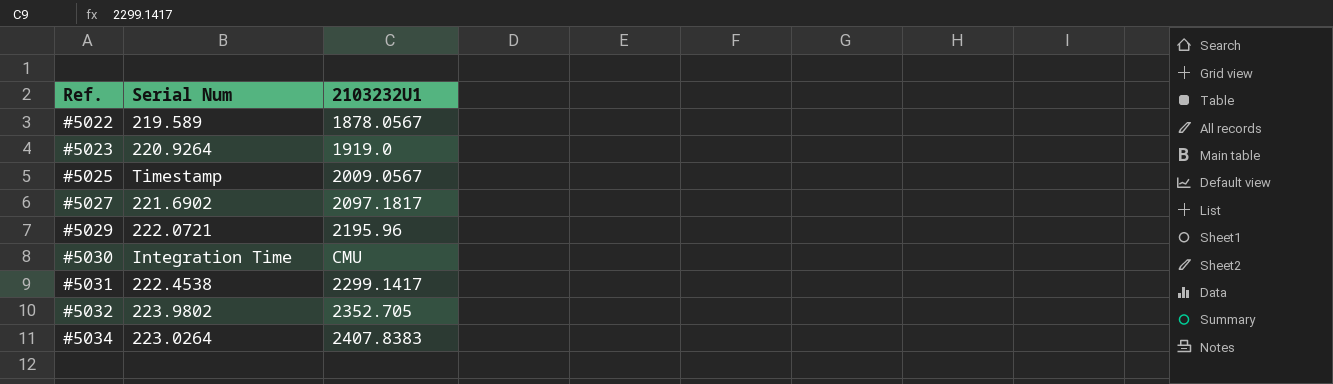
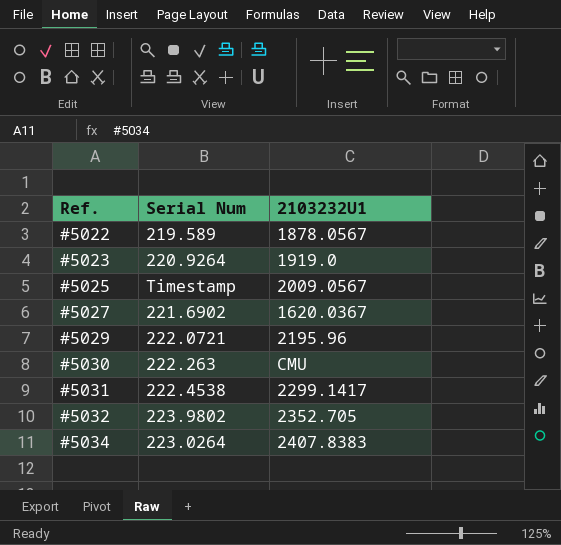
#5027 | 2103232U1: 2097.1817 -> 1620.0367
#5030 | Serial Num: Integration Time -> 222.263

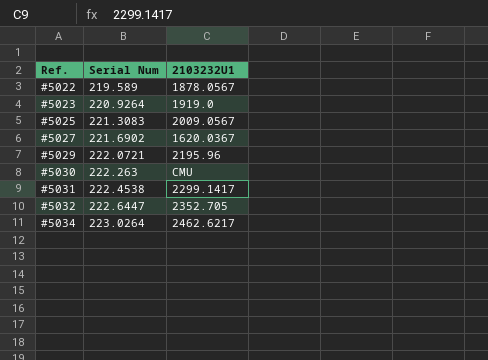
#5025 | Serial Num: Timestamp -> 221.3083
#5032 | Serial Num: 223.9802 -> 222.6447
#5034 | 2103232U1: 2407.8383 -> 2462.6217

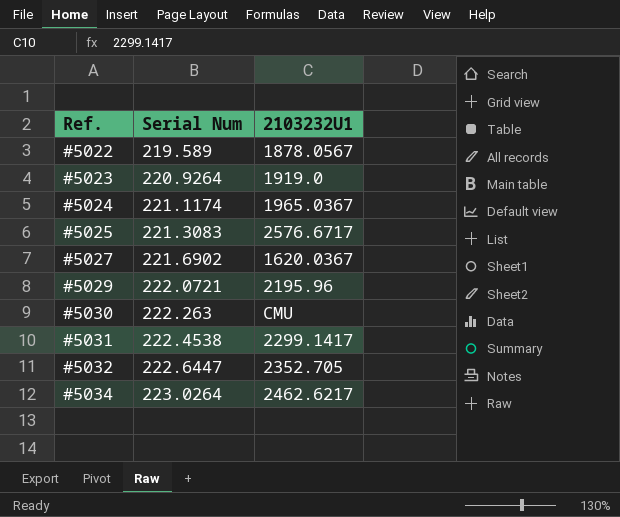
row #5024: none -> 221.1174 | 1965.0367
#5025 | 2103232U1: 2009.0567 -> 2576.6717

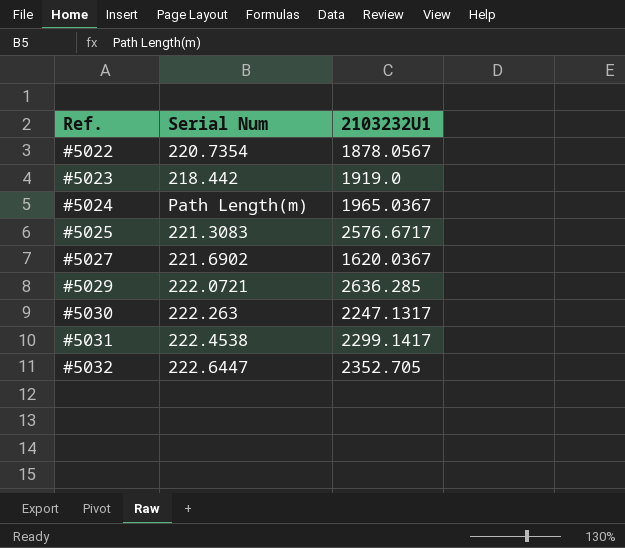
row #5034: 223.0264 | 2462.6217 -> none
#5022 | Serial Num: 219.589 -> 220.7354
#5023 | Serial Num: 220.9264 -> 218.442
#5024 | Serial Num: 221.1174 -> Path Length(m)
#5029 | 2103232U1: 2195.96 -> 2636.285
#5030 | 2103232U1: CMU -> 2247.1317

